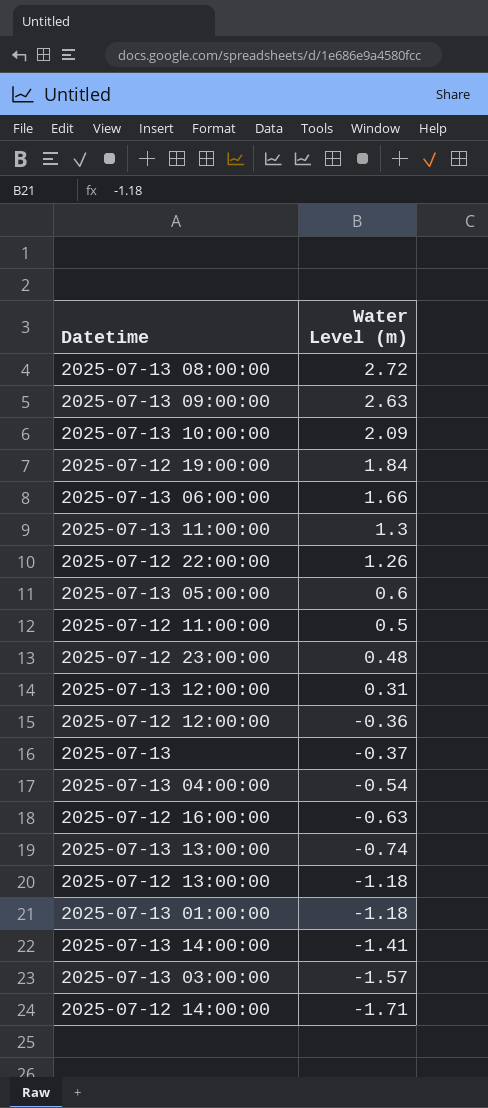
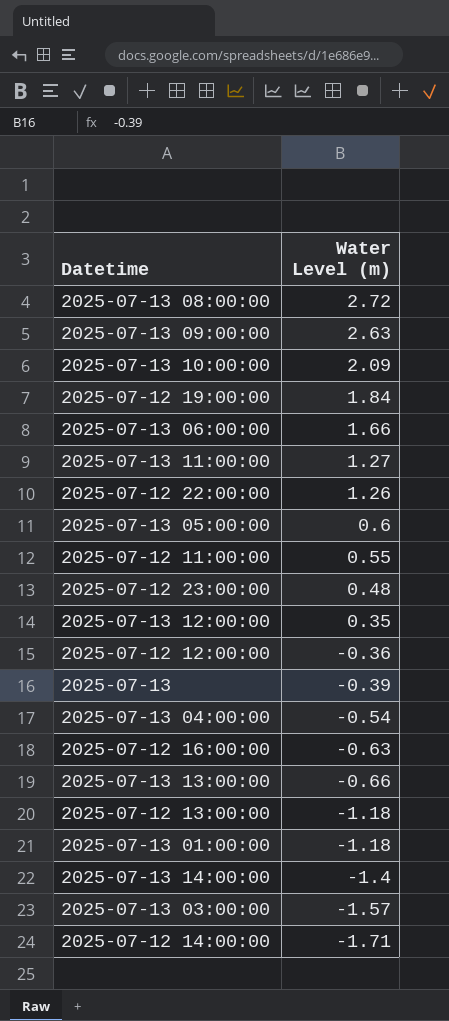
2025-07-13 11:00:00 | Water Level (m): 1.3 -> 1.27
2025-07-12 11:00:00 | Water Level (m): 0.5 -> 0.55
2025-07-13 12:00:00 | Water Level (m): 0.31 -> 0.35
2025-07-13 | Water Level (m): -0.37 -> -0.39
2025-07-13 13:00:00 | Water Level (m): -0.74 -> -0.66
2025-07-13 14:00:00 | Water Level (m): -1.41 -> -1.4

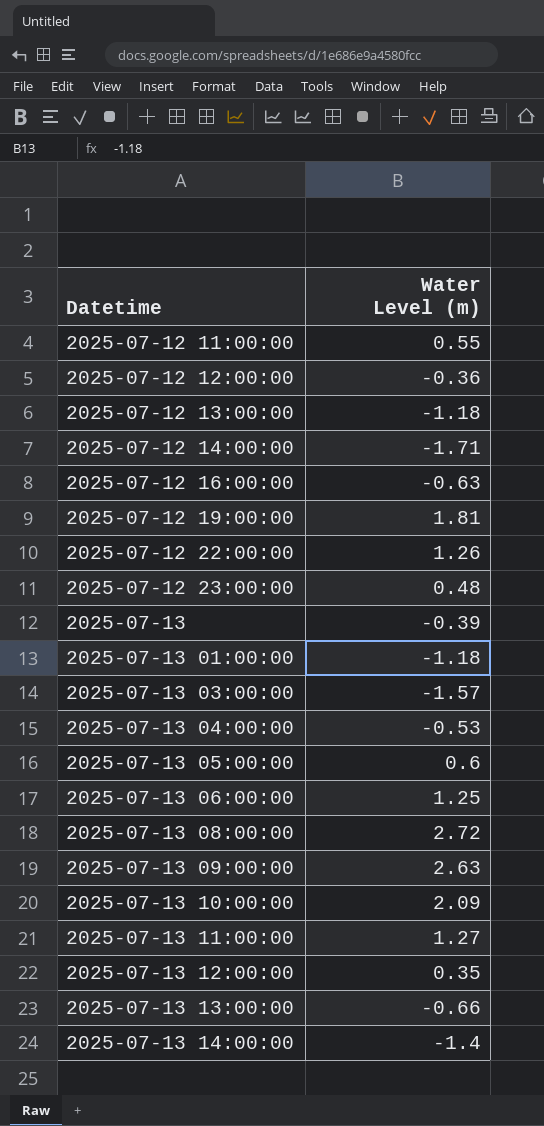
row order: Water Level (m) descending -> Datetime ascending
2025-07-12 19:00:00 | Water Level (m): 1.84 -> 1.81
2025-07-13 04:00:00 | Water Level (m): -0.54 -> -0.53
2025-07-13 06:00:00 | Water Level (m): 1.66 -> 1.25

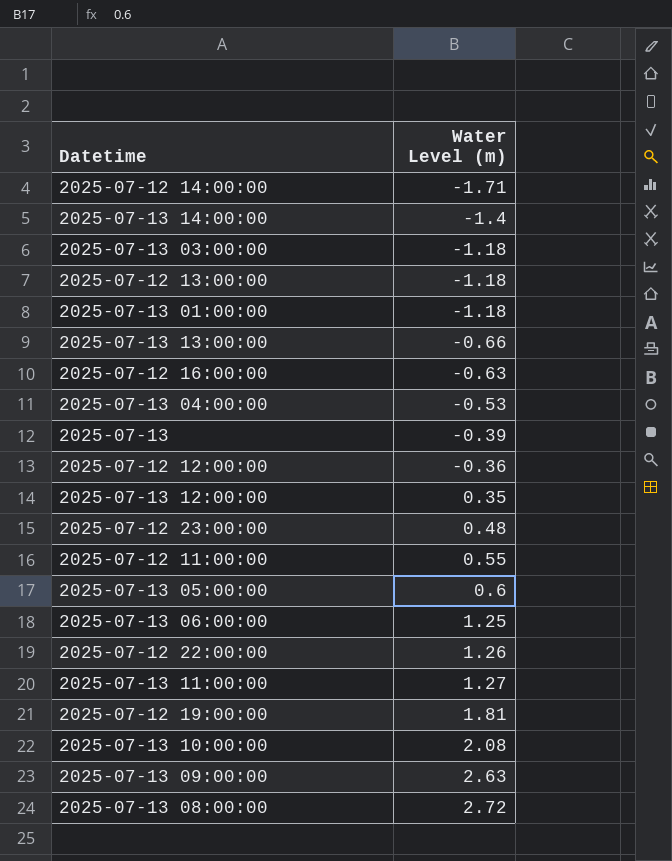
row order: Datetime ascending -> Water Level (m) ascending
2025-07-13 03:00:00 | Water Level (m): -1.57 -> -1.18
2025-07-13 10:00:00 | Water Level (m): 2.09 -> 2.08

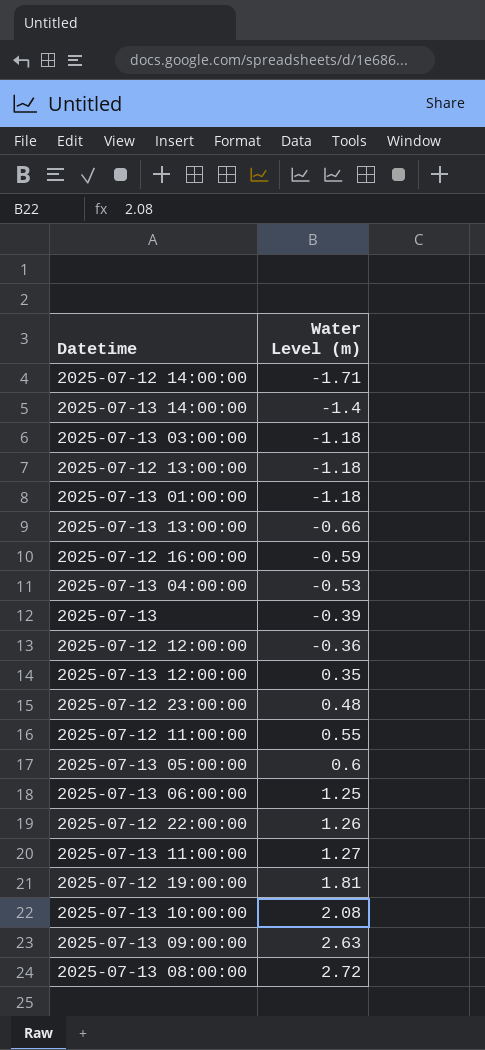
2025-07-12 16:00:00 | Water Level (m): -0.63 -> -0.59

